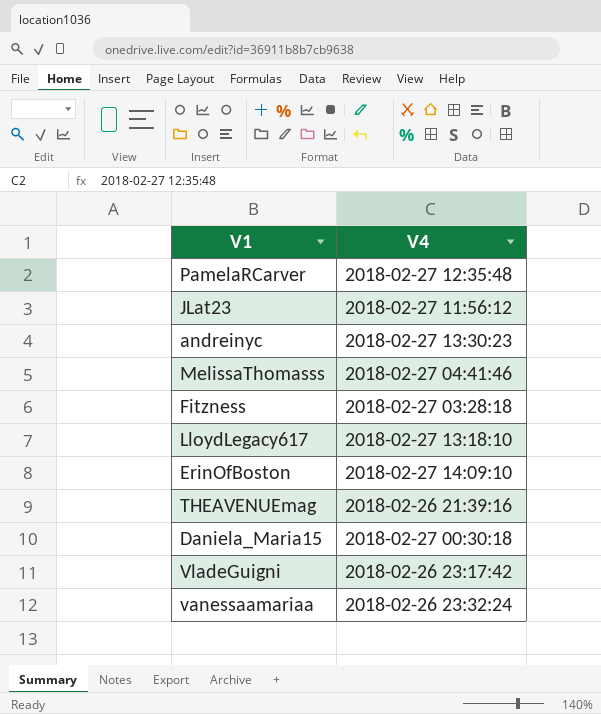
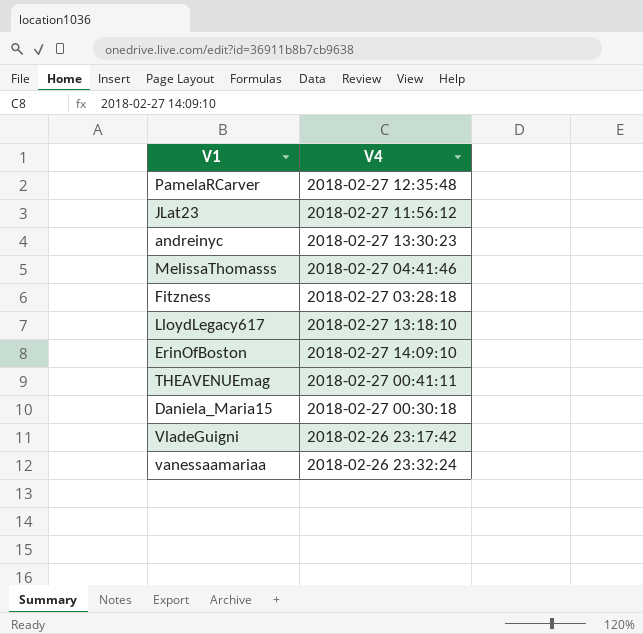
THEAVENUEmag | V4: 2018-02-26 21:39:16 -> 2018-02-27 00:41:11

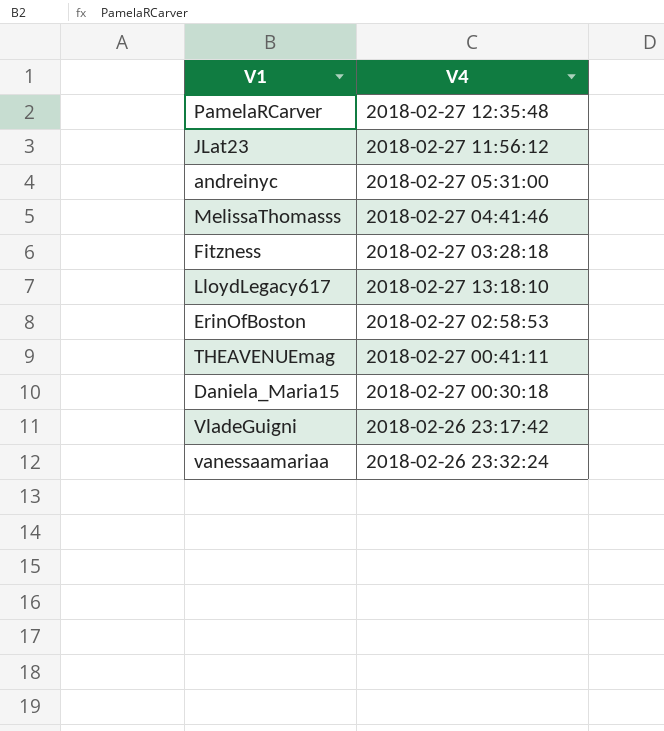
andreinyc | V4: 2018-02-27 13:30:23 -> 2018-02-27 05:31:00
ErinOfBoston | V4: 2018-02-27 14:09:10 -> 2018-02-27 02:58:53

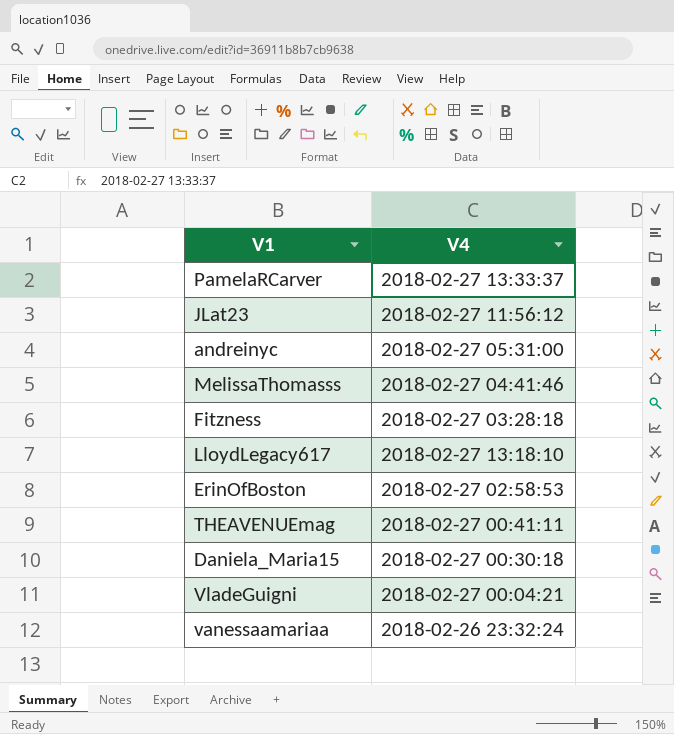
PamelaRCarver | V4: 2018-02-27 12:35:48 -> 2018-02-27 13:33:37
VladeGuigni | V4: 2018-02-26 23:17:42 -> 2018-02-27 00:04:21

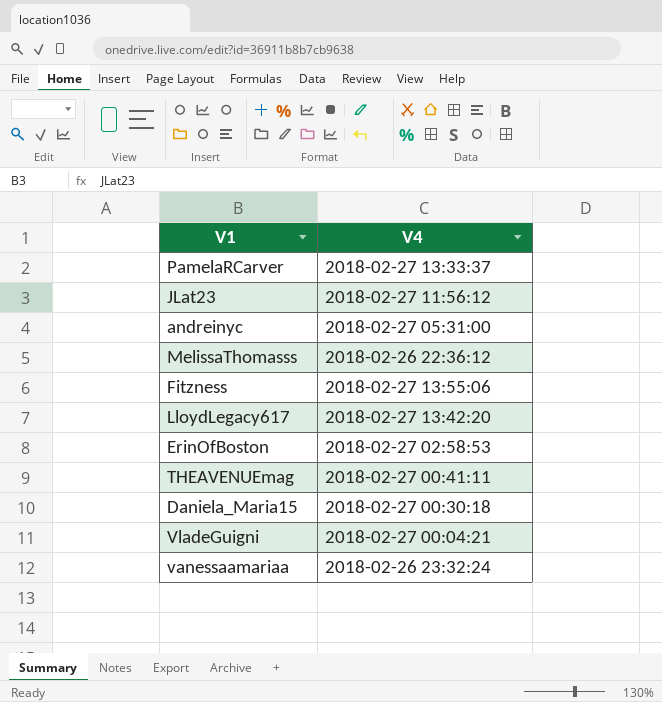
MelissaThomasss | V4: 2018-02-27 04:41:46 -> 2018-02-26 22:36:12
Fitzness | V4: 2018-02-27 03:28:18 -> 2018-02-27 13:55:06
LloydLegacy617 | V4: 2018-02-27 13:18:10 -> 2018-02-27 13:42:20

